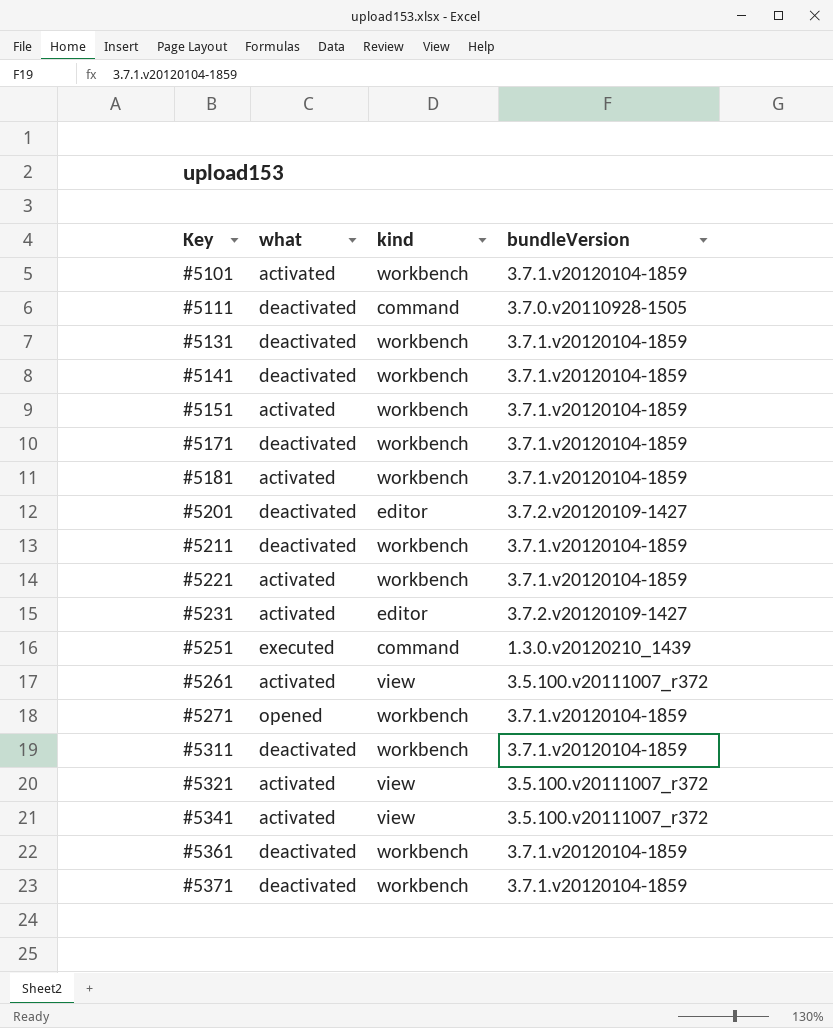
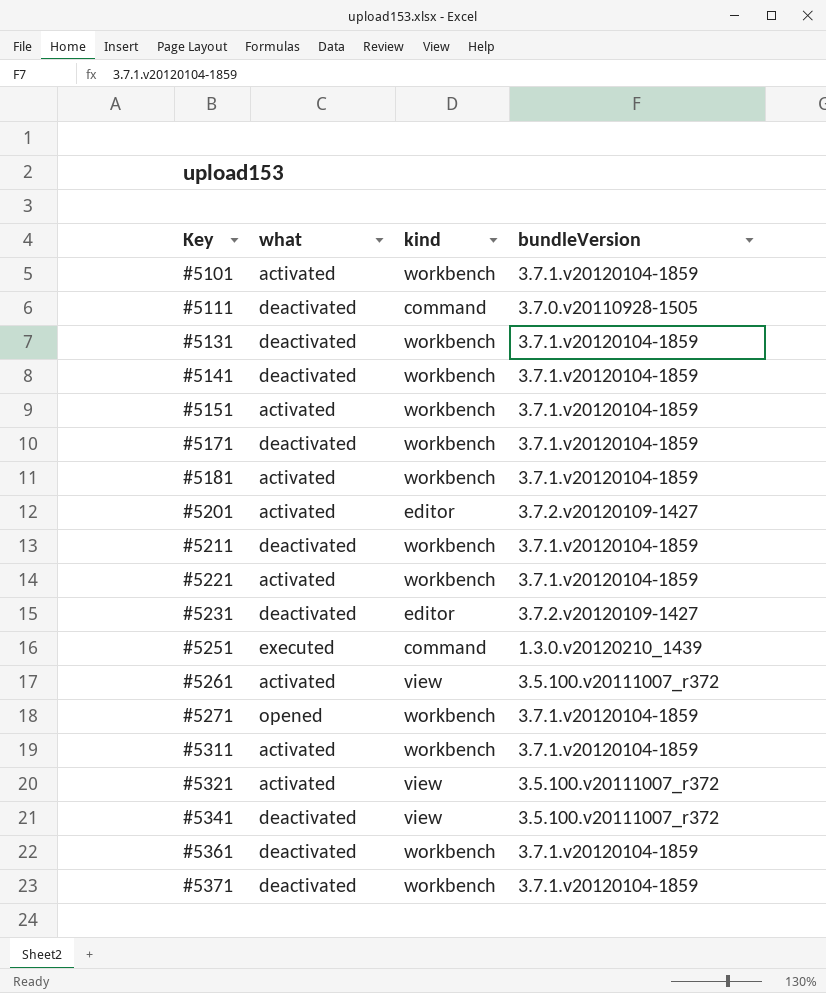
#5201 | what: deactivated -> activated
#5231 | what: activated -> deactivated
#5311 | what: deactivated -> activated
#5341 | what: activated -> deactivated

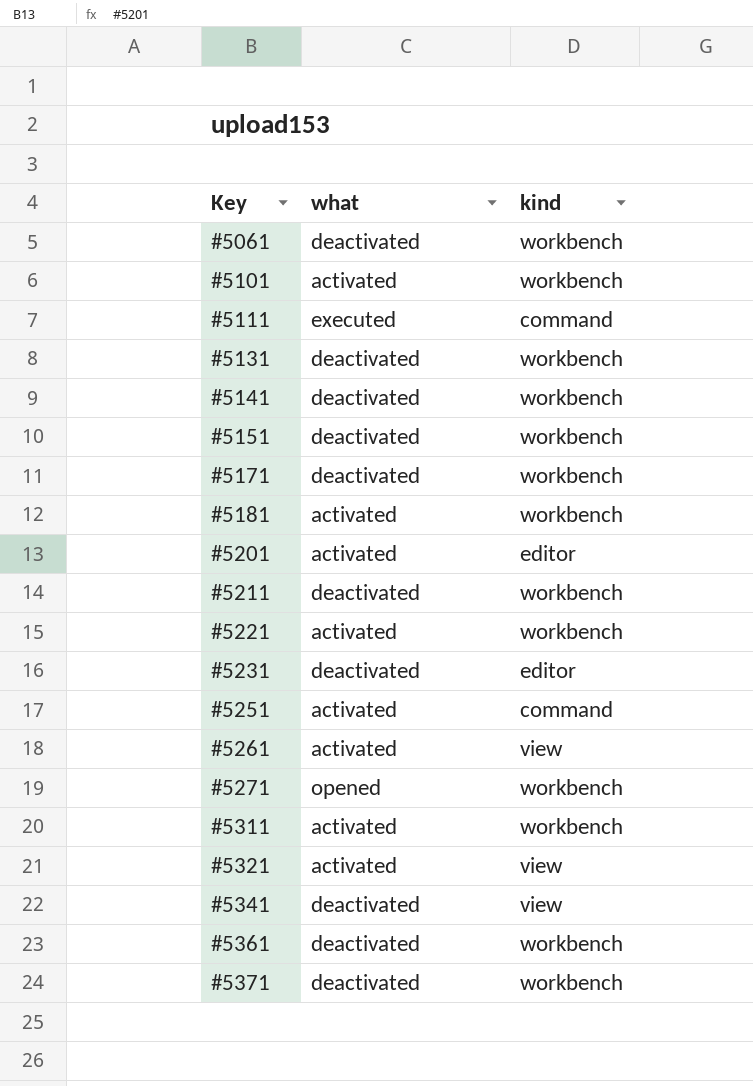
column bundleVersion | position: 4 -> none
row #5061: none -> deactivated | workbench
#5111 | what: deactivated -> executed
#5151 | what: activated -> deactivated
#5251 | what: executed -> activated

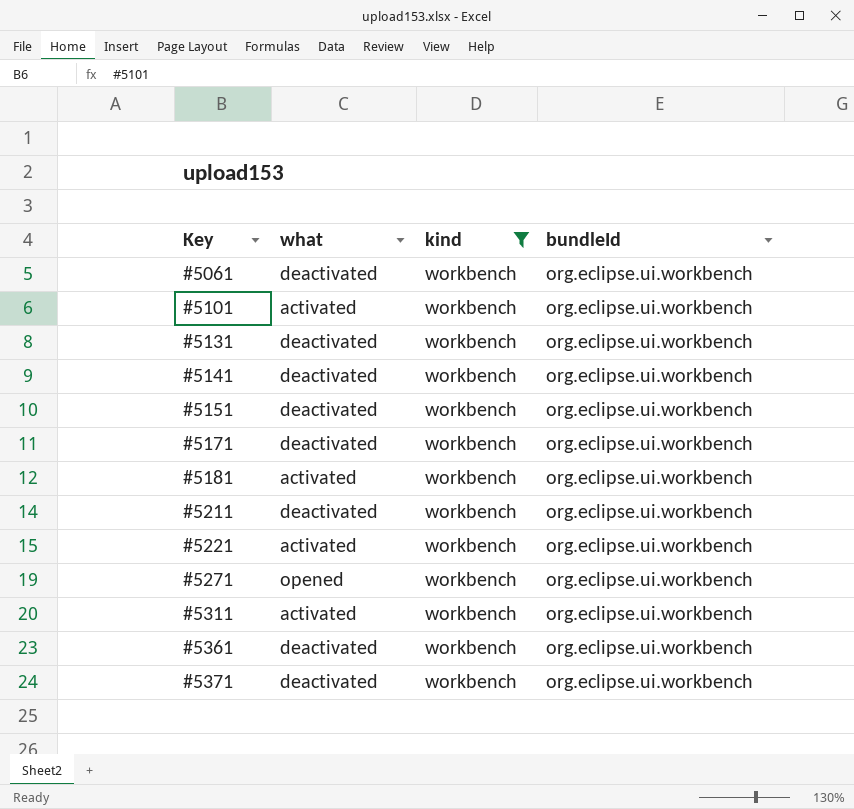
filter: none -> kind = workbench
column bundleId | position: none -> 4

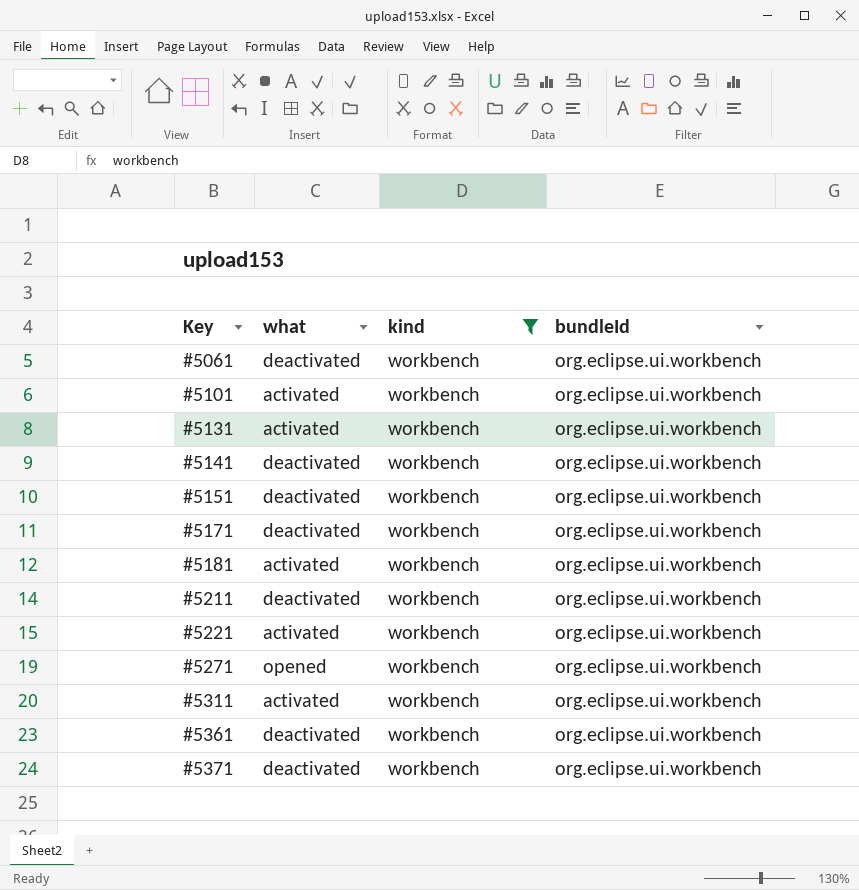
#5131 | what: deactivated -> activated

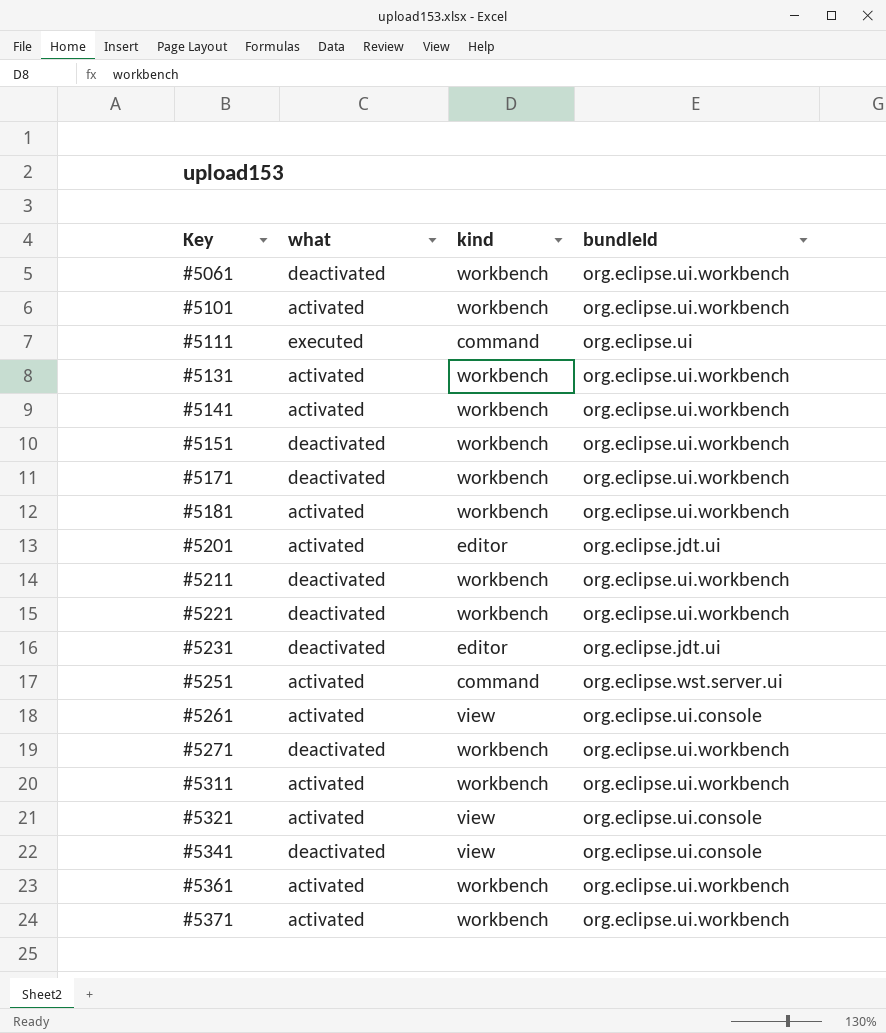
filter: kind = workbench -> none
#5141 | what: deactivated -> activated
#5221 | what: activated -> deactivated
#5271 | what: opened -> deactivated
#5361 | what: deactivated -> activated
#5371 | what: deactivated -> activated

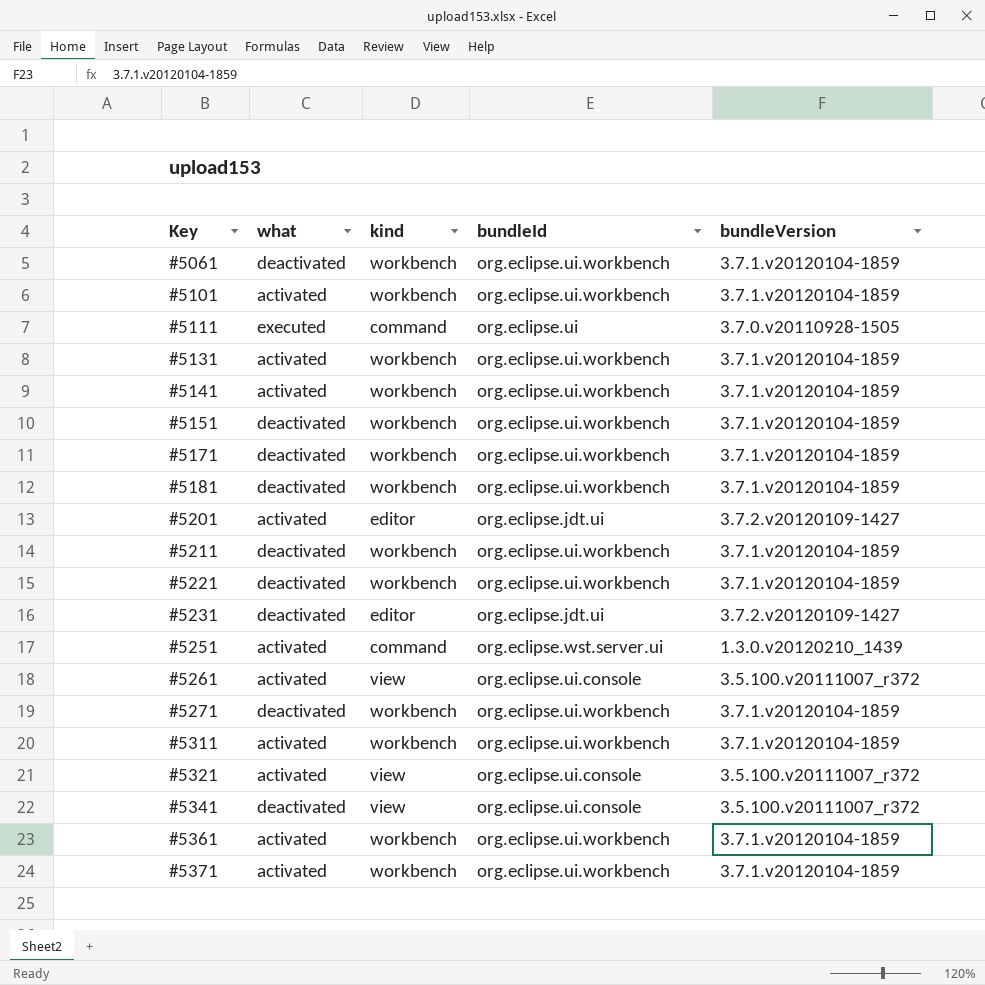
column bundleVersion | position: none -> 5
#5181 | what: activated -> deactivated

